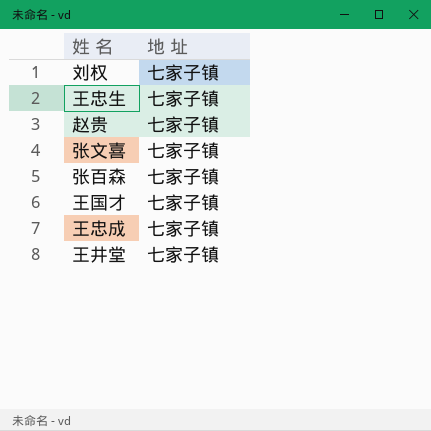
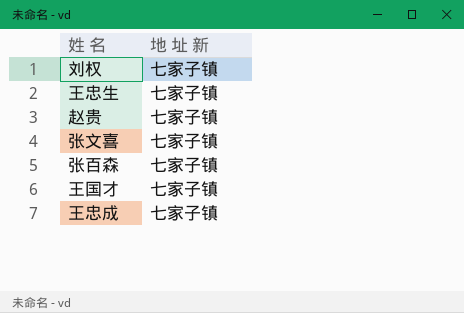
column name: 地 址 -> 地 址 新
row 王井堂: 七家子镇 -> none

